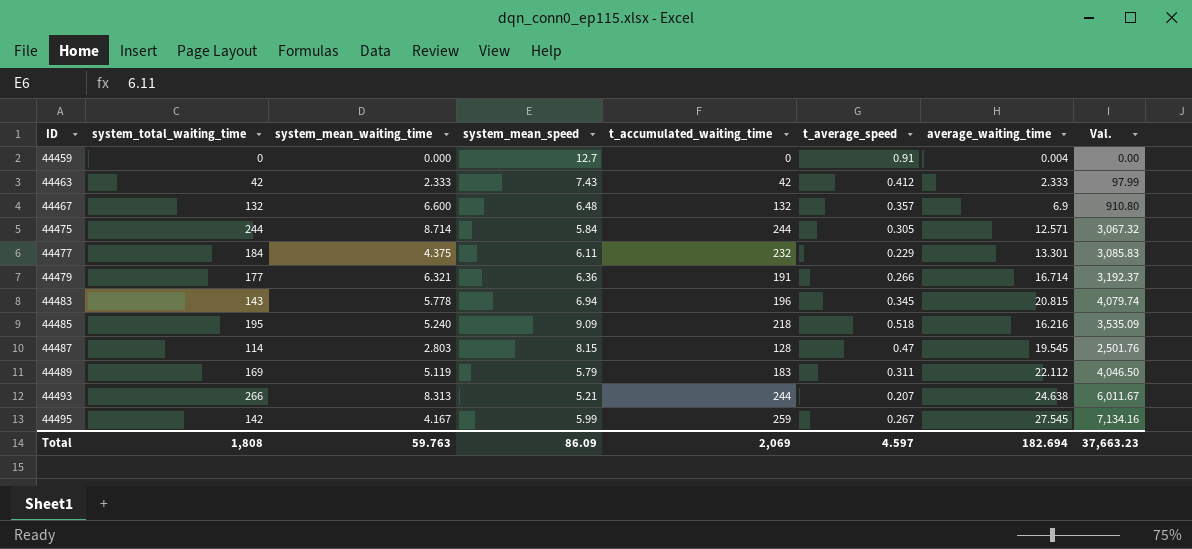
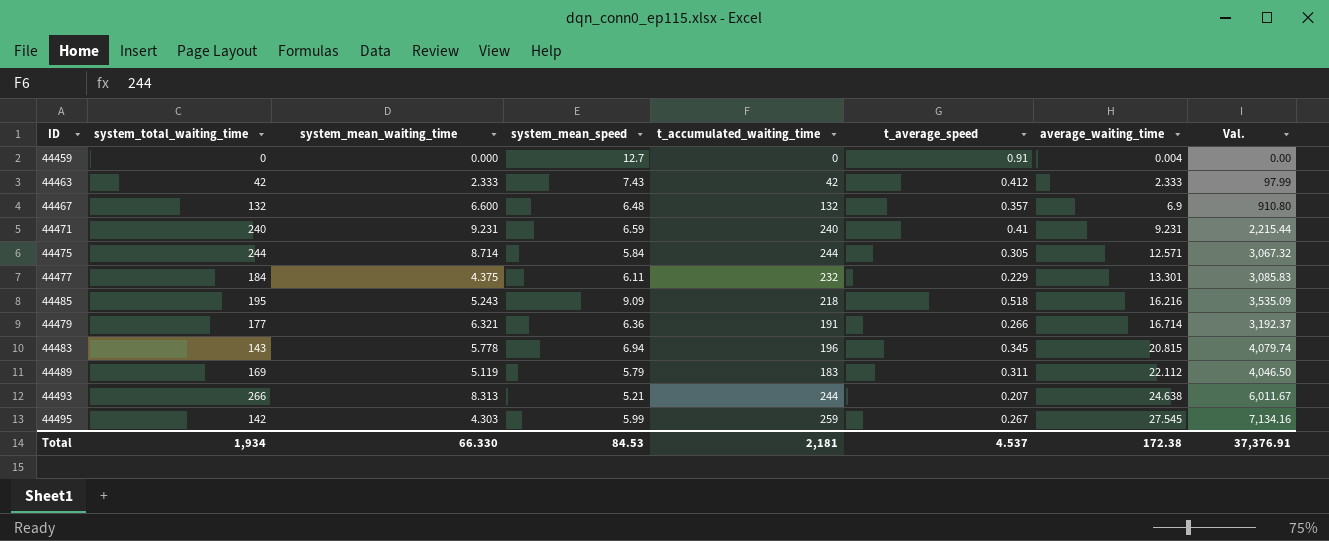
row order: ID ascending -> average_waiting_time ascending
row 44487: 114 | 2.803 | 8.15 | 128 | 0.47 | 19.545 | 2,501.76 -> none
row 44471: none -> 240 | 9.231 | 6.59 | 240 | 0.41 | 9.231 | 2,215.44
44485 | system_mean_waiting_time: 5.240 -> 5.243
44495 | system_mean_waiting_time: 4.167 -> 4.303
Total | system_total_waiting_time: 1,808 -> 1,934
Total | system_mean_waiting_time: 59.763 -> 66.330
Total | system_mean_speed: 86.09 -> 84.53
Total | t_accumulated_waiting_time: 2,069 -> 2,181
Total | t_average_speed: 4.597 -> 4.537
Total | average_waiting_time: 182.694 -> 172.38
Total | Val.: 37,663.23 -> 37,376.91

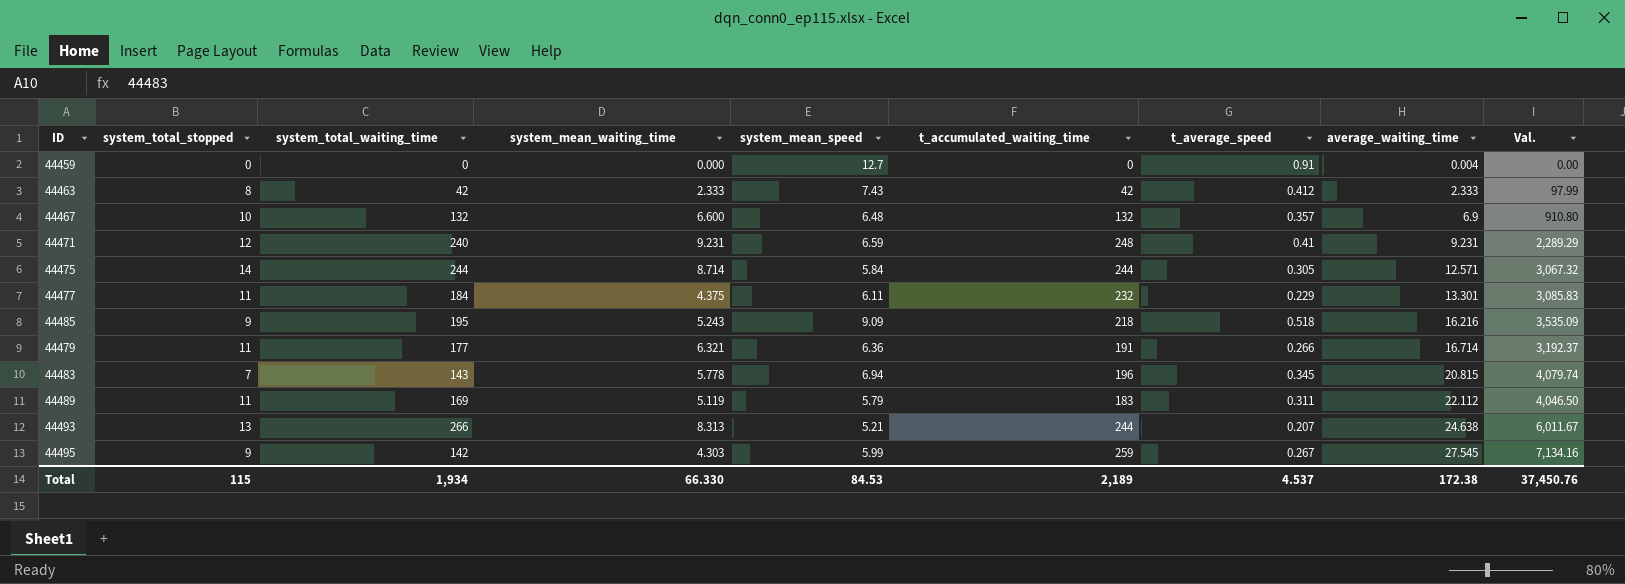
column system_total_stopped | position: none -> 2
44471 | t_accumulated_waiting_time: 240 -> 248
44471 | Val.: 2,215.44 -> 2,289.29
Total | t_accumulated_waiting_time: 2,181 -> 2,189
Total | Val.: 37,376.91 -> 37,450.76

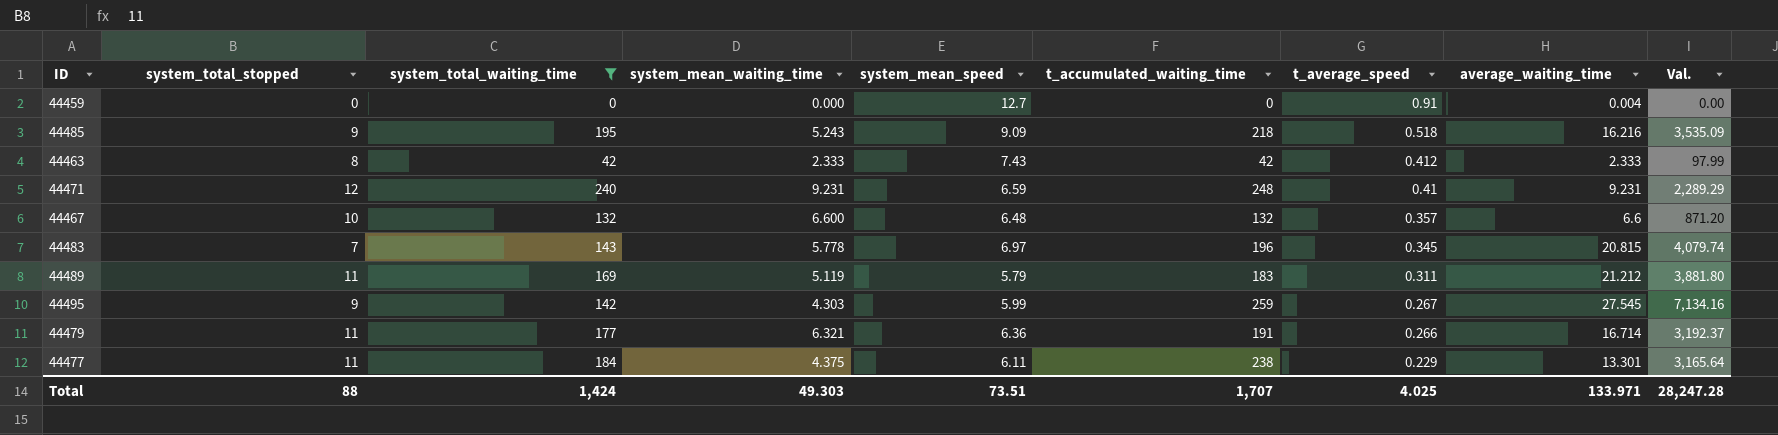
filter: none -> system_total_waiting_time <= 240
row order: average_waiting_time ascending -> t_average_speed descending
44467 | average_waiting_time: 6.9 -> 6.6
44467 | Val.: 910.80 -> 871.20
44483 | system_mean_speed: 6.94 -> 6.97
44489 | average_waiting_time: 22.112 -> 21.212
44489 | Val.: 4,046.50 -> 3,881.80
44477 | t_accumulated_waiting_time: 232 -> 238
44477 | Val.: 3,085.83 -> 3,165.64
Total | system_total_stopped: 115 -> 88
Total | system_total_waiting_time: 1,934 -> 1,424
Total | system_mean_waiting_time: 66.330 -> 49.303
Total | system_mean_speed: 84.53 -> 73.51
Total | t_accumulated_waiting_time: 2,189 -> 1,707
Total | t_average_speed: 4.537 -> 4.025
Total | average_waiting_time: 172.38 -> 133.971
Total | Val.: 37,450.76 -> 28,247.28

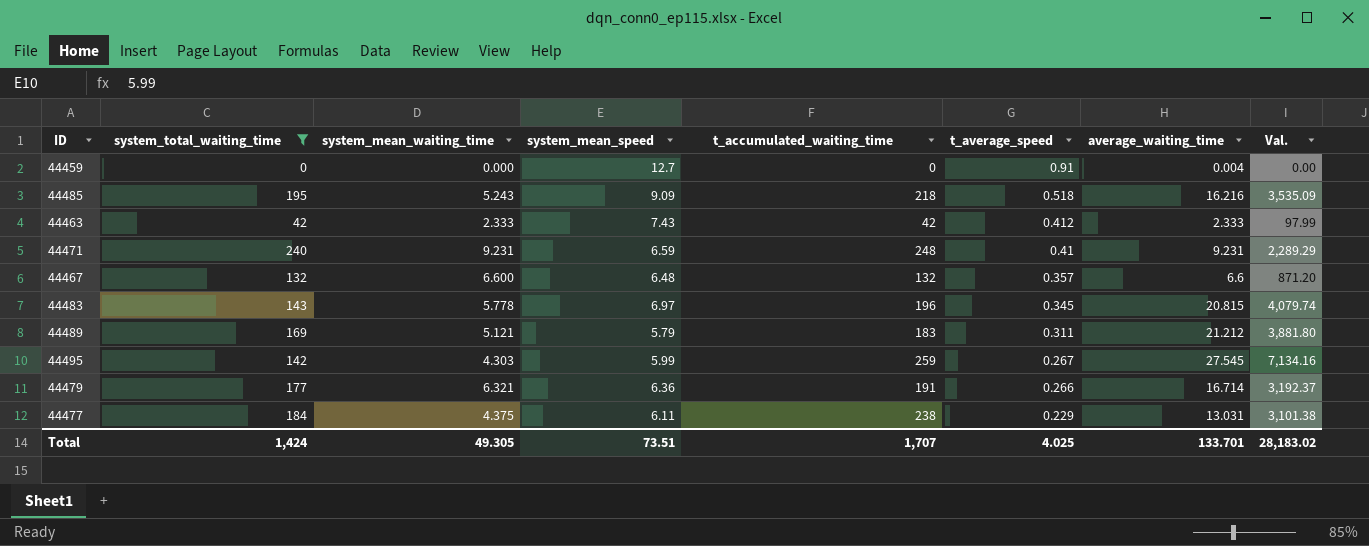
column system_total_stopped | position: 2 -> none
44489 | system_mean_waiting_time: 5.119 -> 5.121
44477 | average_waiting_time: 13.301 -> 13.031
44477 | Val.: 3,165.64 -> 3,101.38
Total | system_mean_waiting_time: 49.303 -> 49.305
Total | average_waiting_time: 133.971 -> 133.701
Total | Val.: 28,247.28 -> 28,183.02

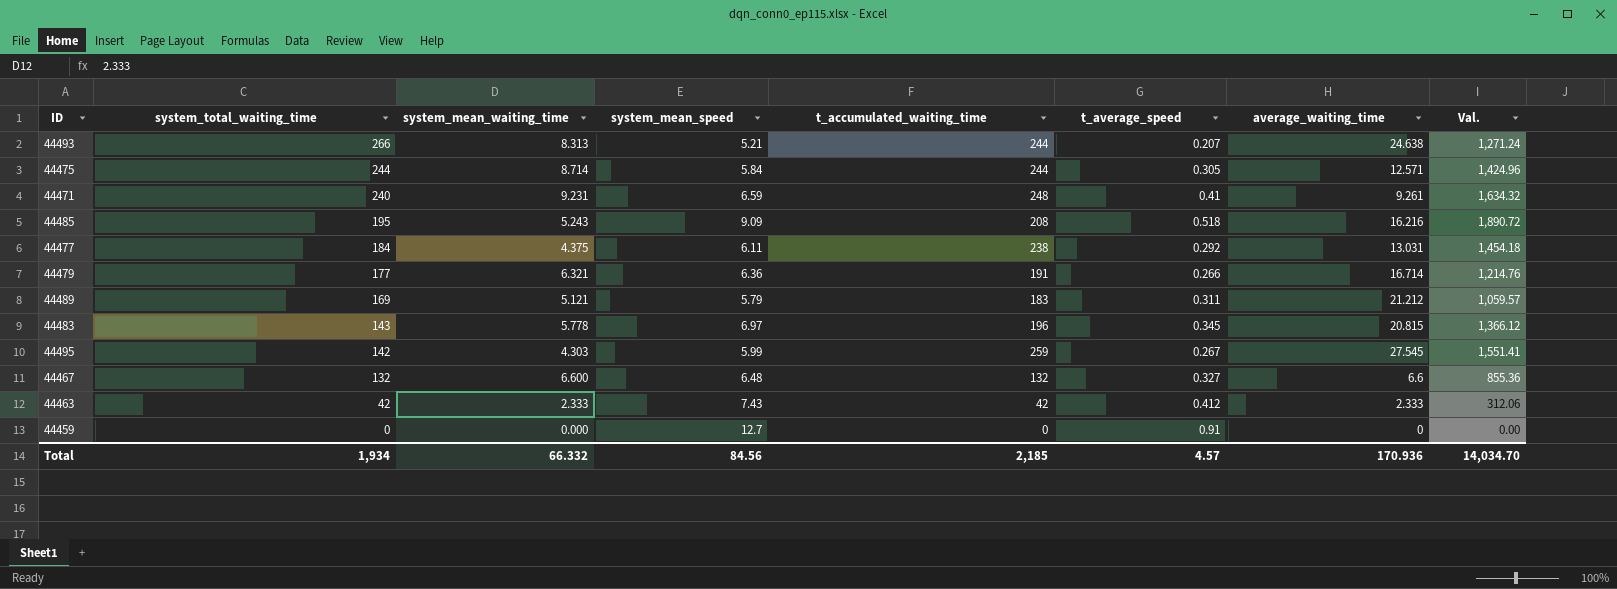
filter: system_total_waiting_time <= 240 -> none
row order: t_average_speed descending -> system_total_waiting_time descending
column Val. | formula: [t_accumulated_waiting_time] * [average_waiting_time] -> [system_mean_speed] * [t_accumulated_waiting_time]
44471 | average_waiting_time: 9.231 -> 9.261
44485 | t_accumulated_waiting_time: 218 -> 208
44477 | t_average_speed: 0.229 -> 0.292
44467 | t_average_speed: 0.357 -> 0.327
44459 | average_waiting_time: 0.004 -> 0
Total | system_total_waiting_time: 1,424 -> 1,934
Total | system_mean_waiting_time: 49.305 -> 66.332
Total | system_mean_speed: 73.51 -> 84.56
Total | t_accumulated_waiting_time: 1,707 -> 2,185
Total | t_average_speed: 4.025 -> 4.57
Total | average_waiting_time: 133.701 -> 170.936
Total | Val.: 28,183.02 -> 14,034.70

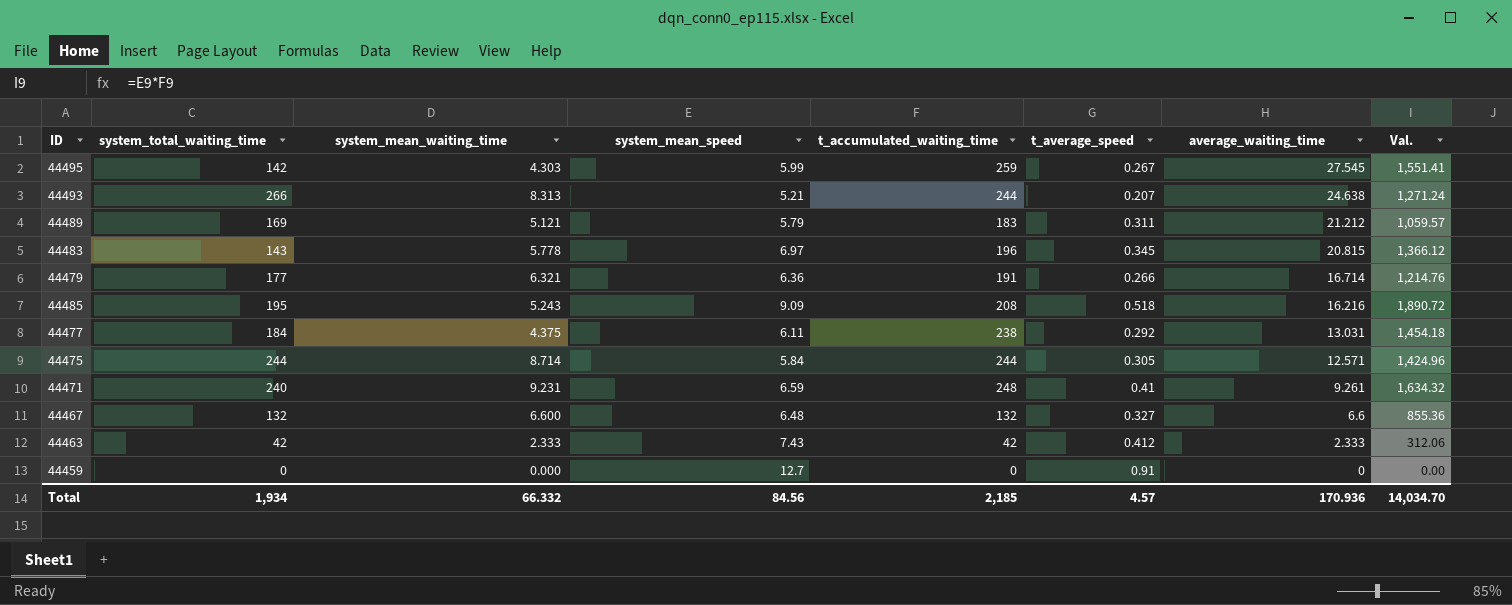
row order: system_total_waiting_time descending -> average_waiting_time descending

